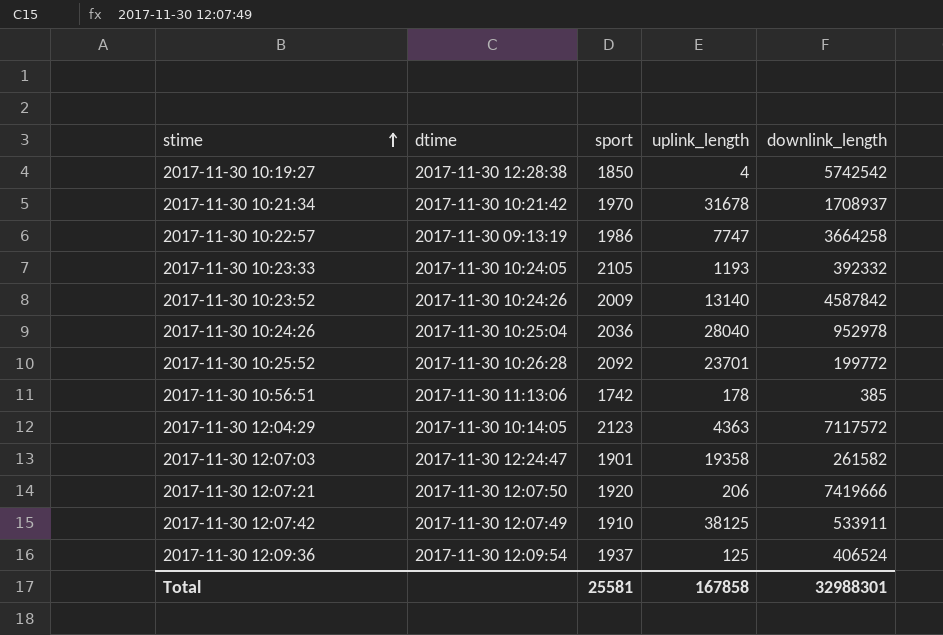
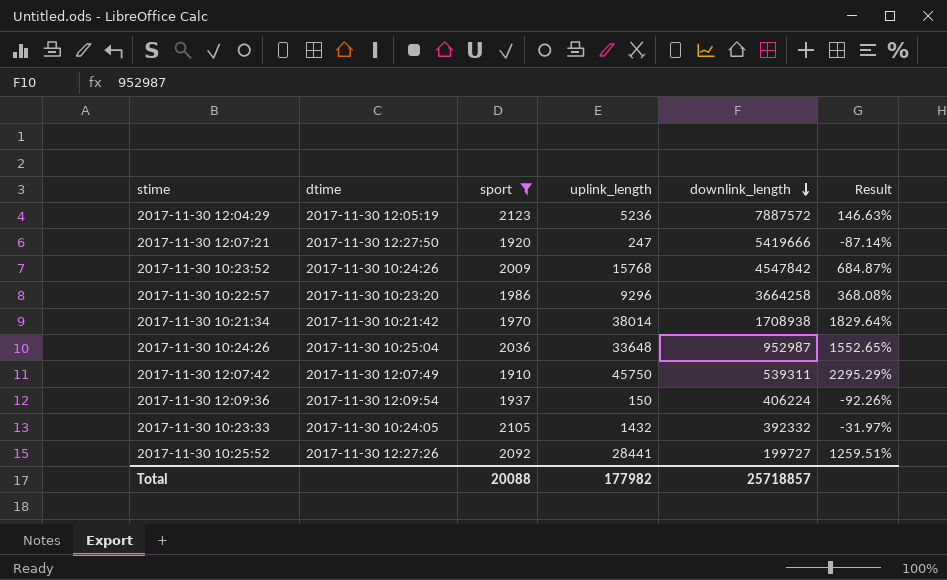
filter: none -> sport >= 1910
row order: stime ascending -> downlink_length descending
column Result | formula: none -> ([uplink_length] - [sport]) / [sport]
2017-11-30 12:04:29 | dtime: 2017-11-30 10:14:05 -> 2017-11-30 12:05:19
2017-11-30 12:04:29 | uplink_length: 4363 -> 5236
2017-11-30 12:04:29 | downlink_length: 7117572 -> 7887572
2017-11-30 12:07:21 | dtime: 2017-11-30 12:07:50 -> 2017-11-30 12:27:50
2017-11-30 12:07:21 | uplink_length: 206 -> 247
2017-11-30 12:07:21 | downlink_length: 7419666 -> 5419666
2017-11-30 10:23:52 | uplink_length: 13140 -> 15768
2017-11-30 10:23:52 | downlink_length: 4587842 -> 4547842
2017-11-30 10:22:57 | dtime: 2017-11-30 09:13:19 -> 2017-11-30 10:23:20
2017-11-30 10:22:57 | uplink_length: 7747 -> 9296
2017-11-30 10:21:34 | uplink_length: 31678 -> 38014
2017-11-30 10:21:34 | downlink_length: 1708937 -> 1708938
2017-11-30 10:24:26 | uplink_length: 28040 -> 33648
2017-11-30 10:24:26 | downlink_length: 952978 -> 952987
2017-11-30 12:07:42 | uplink_length: 38125 -> 45750
2017-11-30 12:07:42 | downlink_length: 533911 -> 539311
2017-11-30 12:09:36 | uplink_length: 125 -> 150
2017-11-30 12:09:36 | downlink_length: 406524 -> 406224
2017-11-30 10:23:33 | uplink_length: 1193 -> 1432
2017-11-30 10:25:52 | dtime: 2017-11-30 10:26:28 -> 2017-11-30 12:27:26
2017-11-30 10:25:52 | uplink_length: 23701 -> 28441
2017-11-30 10:25:52 | downlink_length: 199772 -> 199727
Total | sport: 25581 -> 20088
Total | uplink_length: 167858 -> 177982
Total | downlink_length: 32988301 -> 25718857

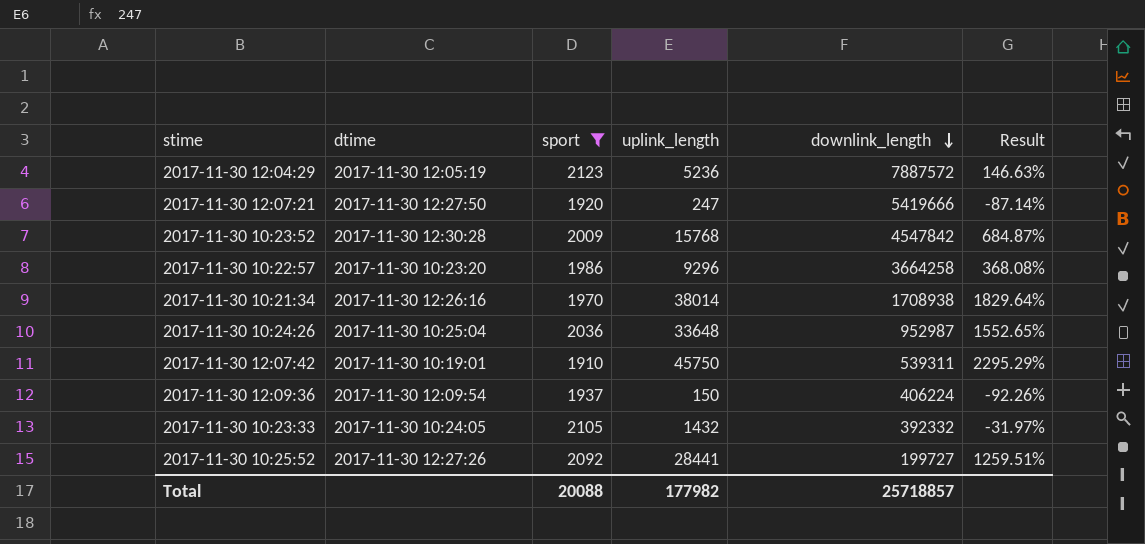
2017-11-30 10:23:52 | dtime: 2017-11-30 10:24:26 -> 2017-11-30 12:30:28
2017-11-30 10:21:34 | dtime: 2017-11-30 10:21:42 -> 2017-11-30 12:26:16
2017-11-30 12:07:42 | dtime: 2017-11-30 12:07:49 -> 2017-11-30 10:19:01

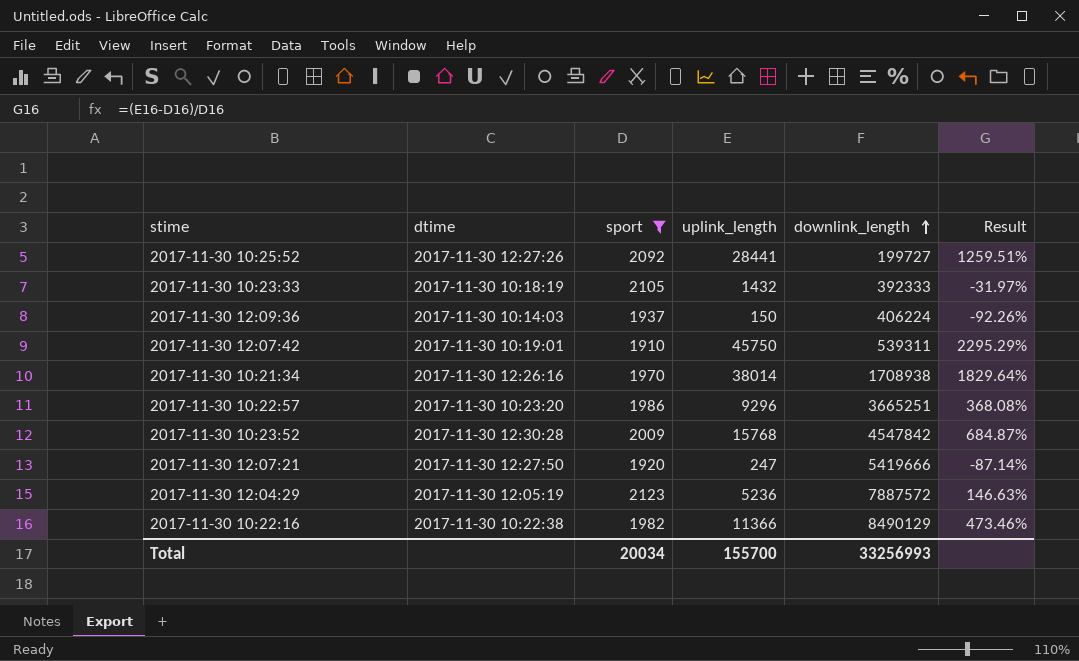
row order: downlink_length descending -> downlink_length ascending
row 2017-11-30 10:24:26: 2017-11-30 10:25:04 | 2036 | 33648 | 952987 | 1552.65% -> none
2017-11-30 10:23:33 | dtime: 2017-11-30 10:24:05 -> 2017-11-30 10:18:19
2017-11-30 10:23:33 | downlink_length: 392332 -> 392333
2017-11-30 12:09:36 | dtime: 2017-11-30 12:09:54 -> 2017-11-30 10:14:03
2017-11-30 10:22:57 | downlink_length: 3664258 -> 3665251
row 2017-11-30 10:22:16: none -> 2017-11-30 10:22:38 | 1982 | 11366 | 8490129 | 473.46%
Total | sport: 20088 -> 20034
Total | uplink_length: 177982 -> 155700
Total | downlink_length: 25718857 -> 33256993

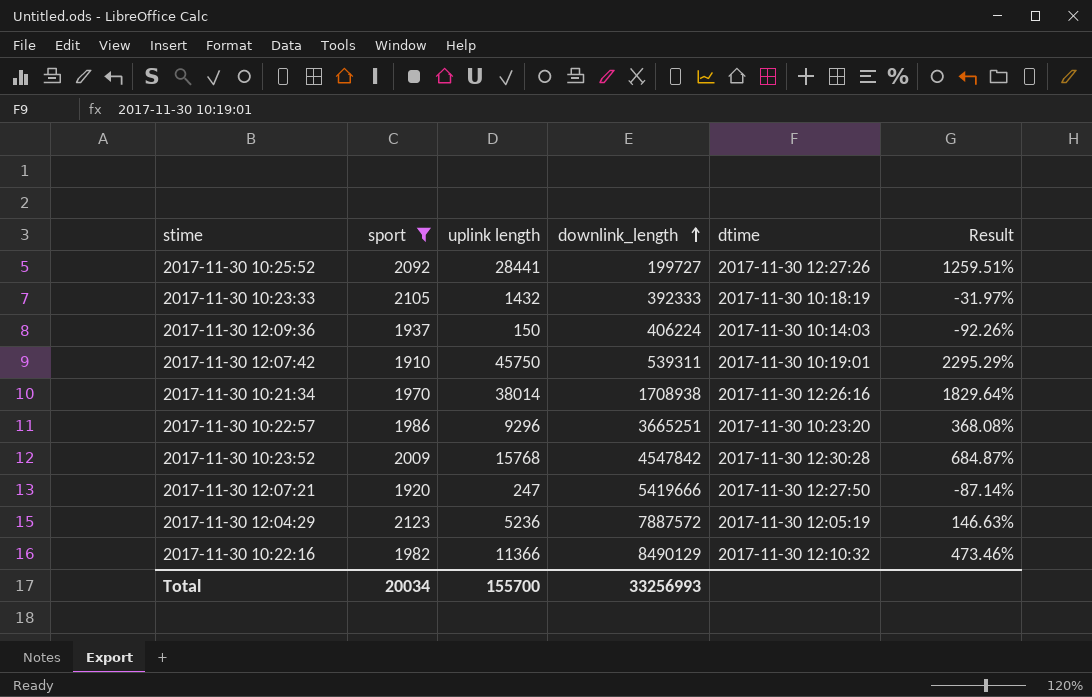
column name: uplink_length -> uplink length
column dtime | position: 2 -> 5
2017-11-30 10:22:16 | dtime: 2017-11-30 10:22:38 -> 2017-11-30 12:10:32

